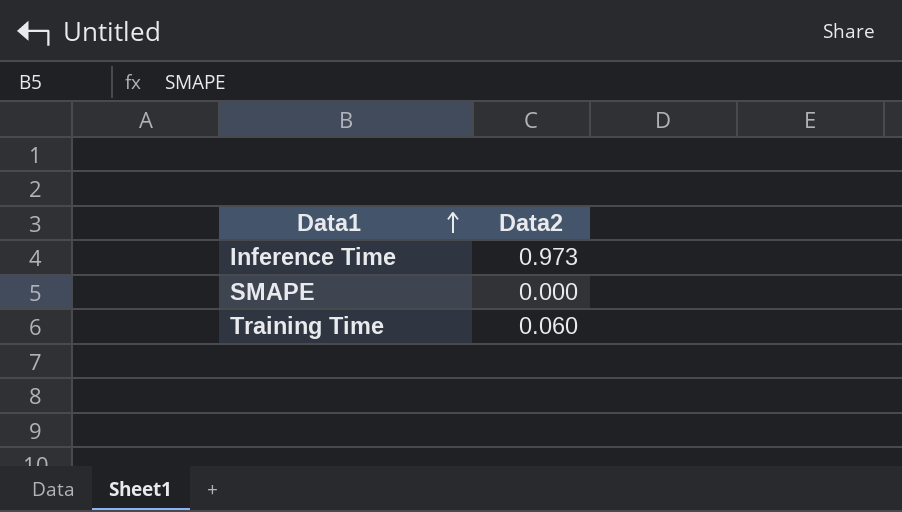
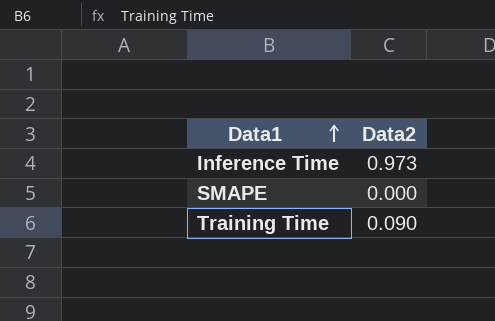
Training Time | Data2: 0.060 -> 0.090

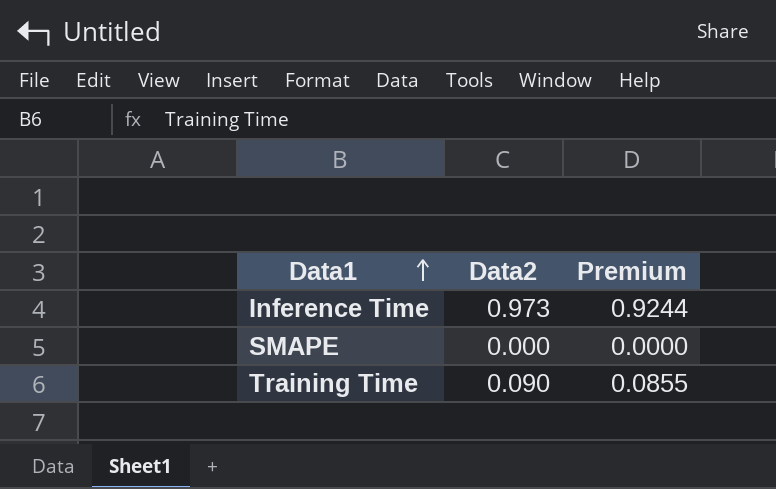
column Premium | formula: none -> [Data2] * 0.95

